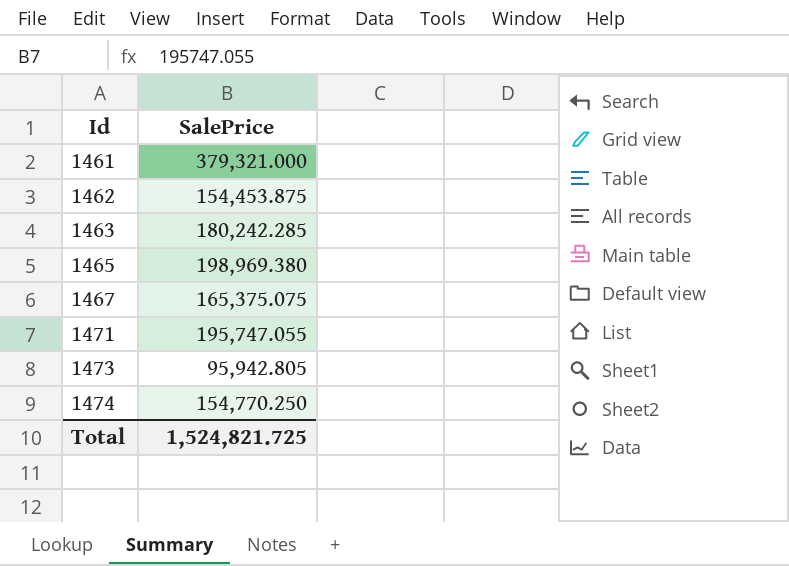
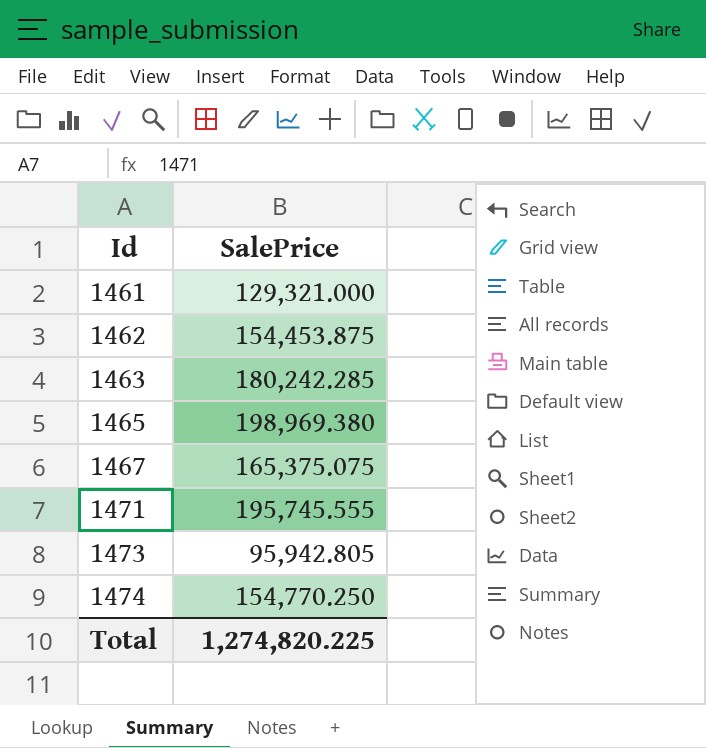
1461 | SalePrice: 379,321.000 -> 129,321.000
1471 | SalePrice: 195,747.055 -> 195,745.555
Total | SalePrice: 1,524,821.725 -> 1,274,820.225

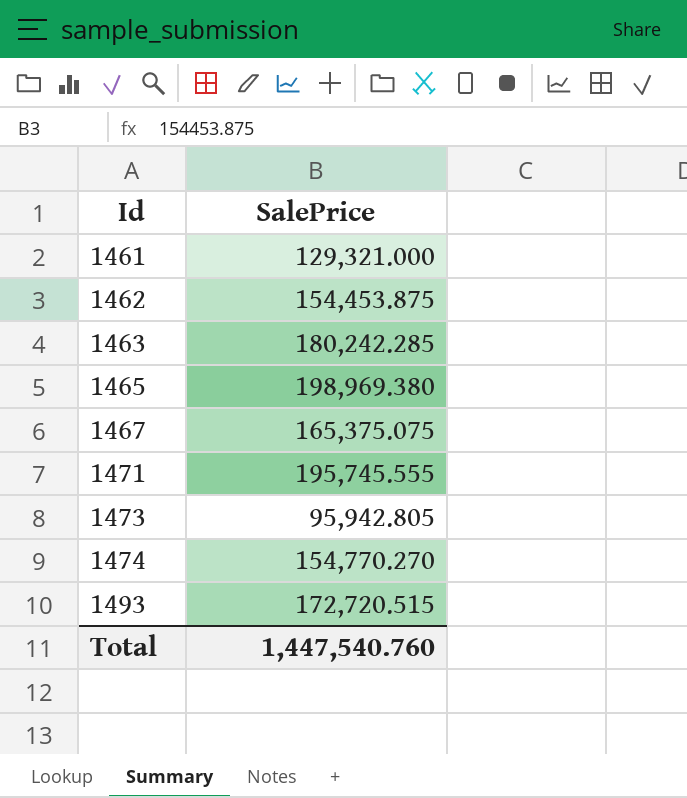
1474 | SalePrice: 154,770.250 -> 154,770.270
row 1493: none -> 172,720.515
Total | SalePrice: 1,274,820.225 -> 1,447,540.760

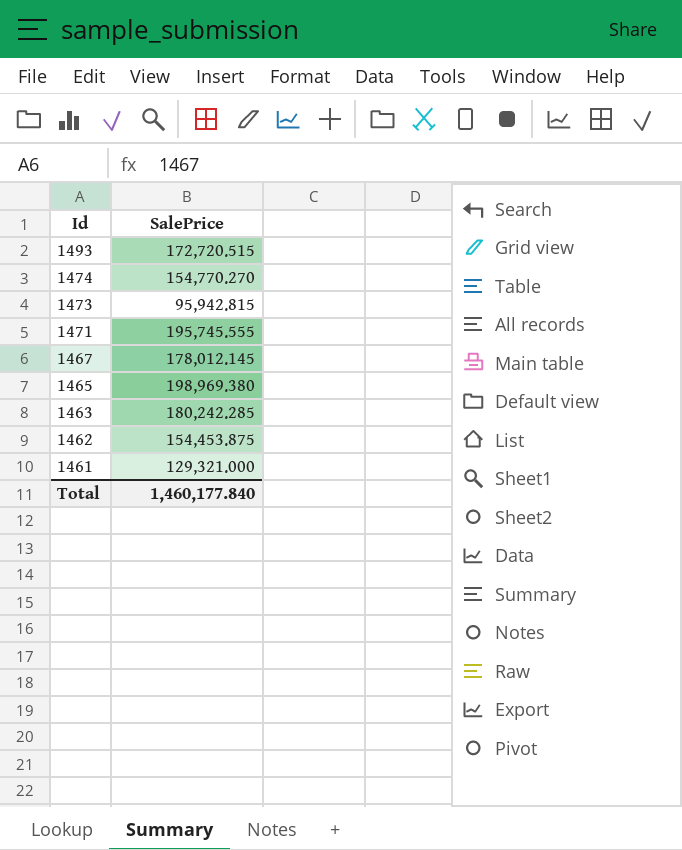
row order: Id ascending -> Id descending
1473 | SalePrice: 95,942.805 -> 95,942.815
1467 | SalePrice: 165,375.075 -> 178,012.145
Total | SalePrice: 1,447,540.760 -> 1,460,177.840

